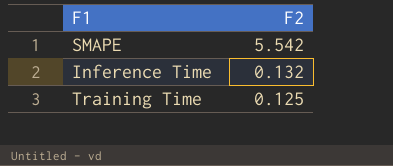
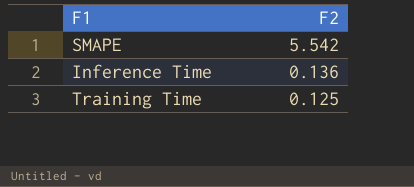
Inference Time | F2: 0.132 -> 0.136

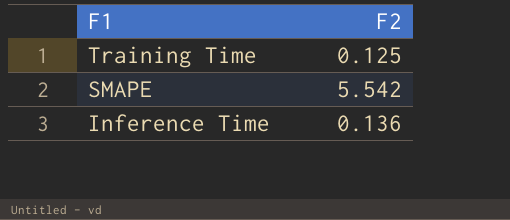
row order: F2 descending -> F1 descending

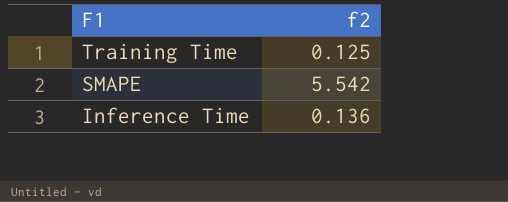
column name: F2 -> f2

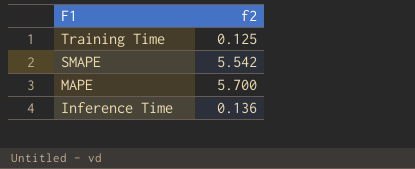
row MAPE: none -> 5.700

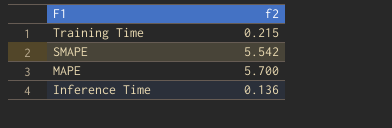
Training Time | f2: 0.125 -> 0.215

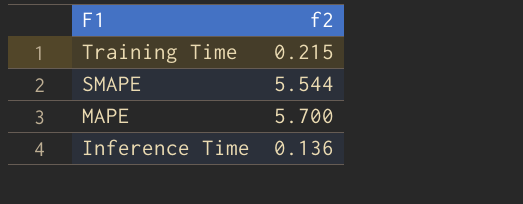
SMAPE | f2: 5.542 -> 5.544

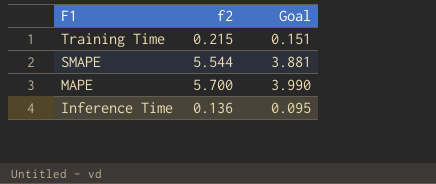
column Goal | formula: none -> [f2] * 0.7

